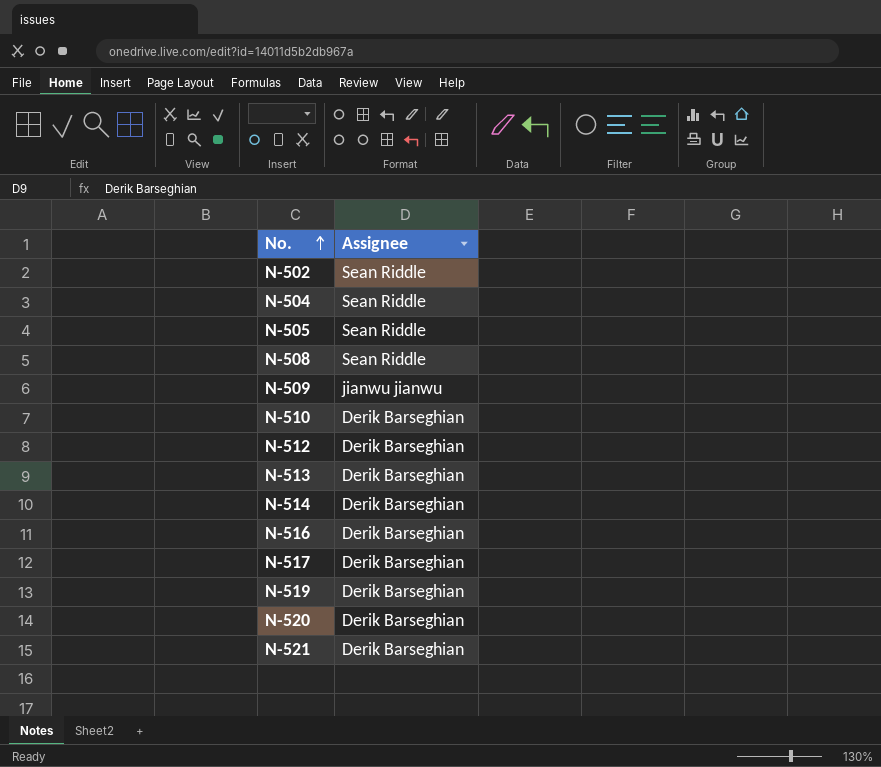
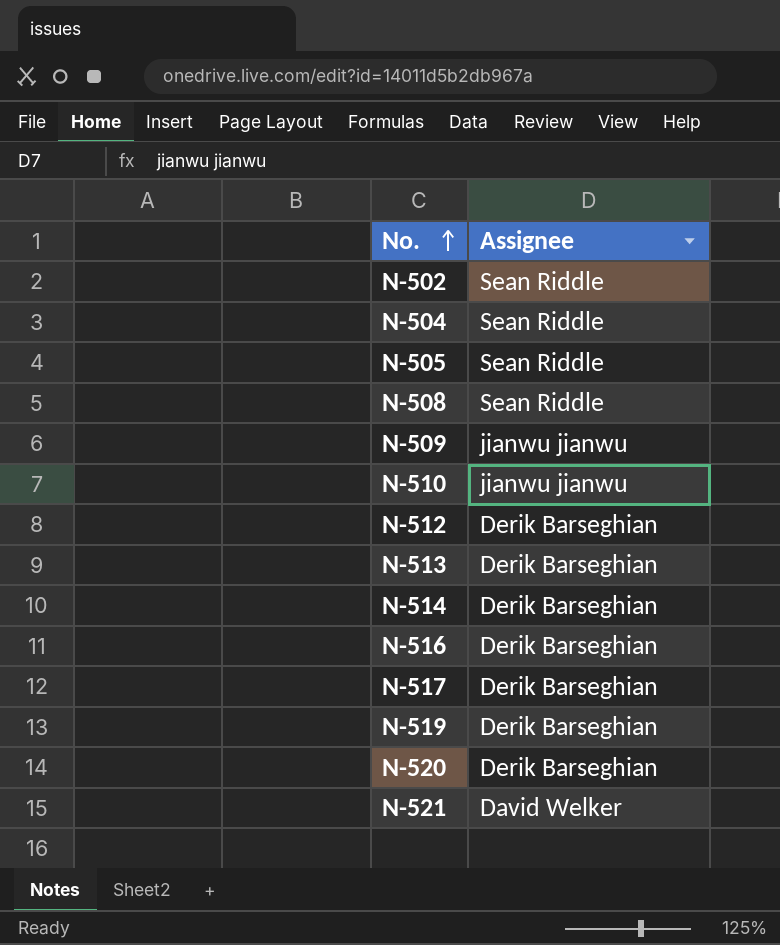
N-510 | Assignee: Derik Barseghian -> jianwu jianwu
N-521 | Assignee: Derik Barseghian -> David Welker

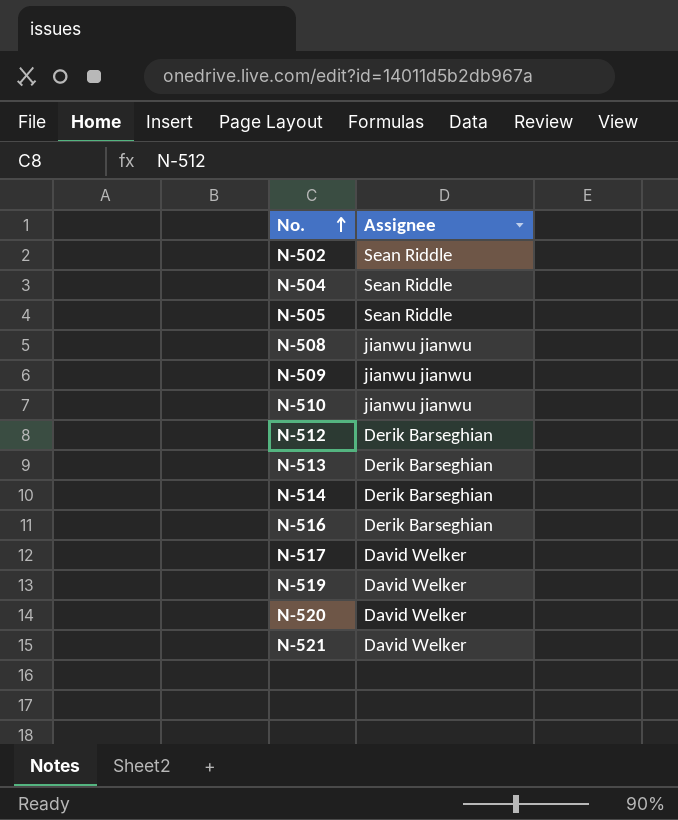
N-508 | Assignee: Sean Riddle -> jianwu jianwu
N-517 | Assignee: Derik Barseghian -> David Welker
N-519 | Assignee: Derik Barseghian -> David Welker
N-520 | Assignee: Derik Barseghian -> David Welker

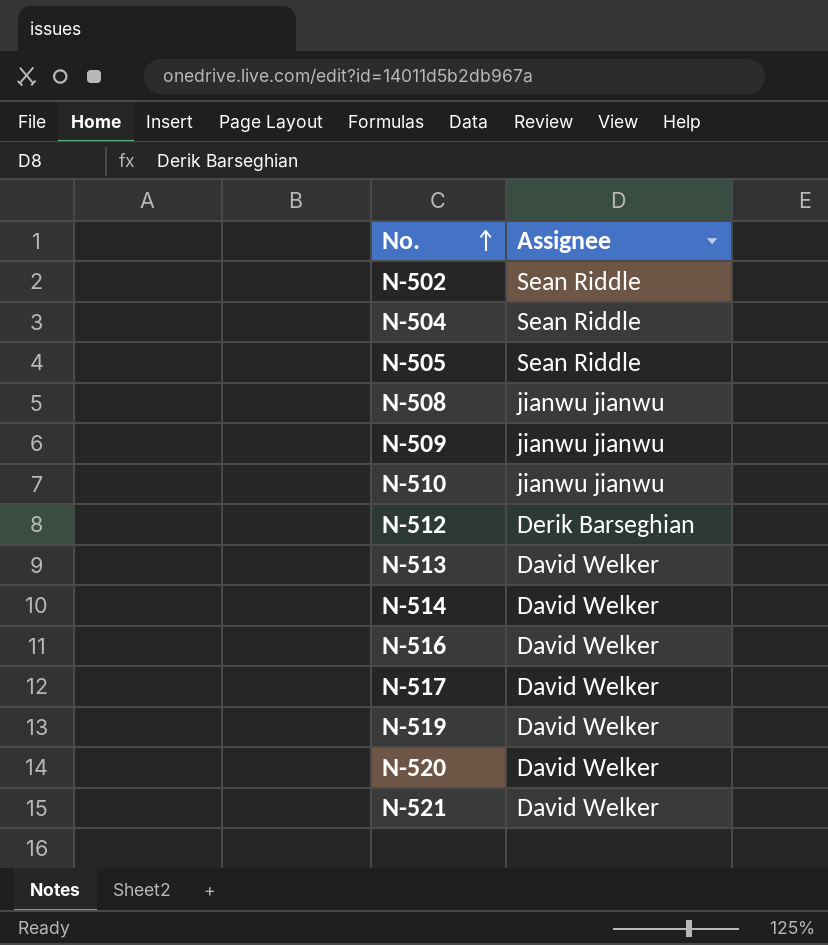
N-513 | Assignee: Derik Barseghian -> David Welker
N-514 | Assignee: Derik Barseghian -> David Welker
N-516 | Assignee: Derik Barseghian -> David Welker

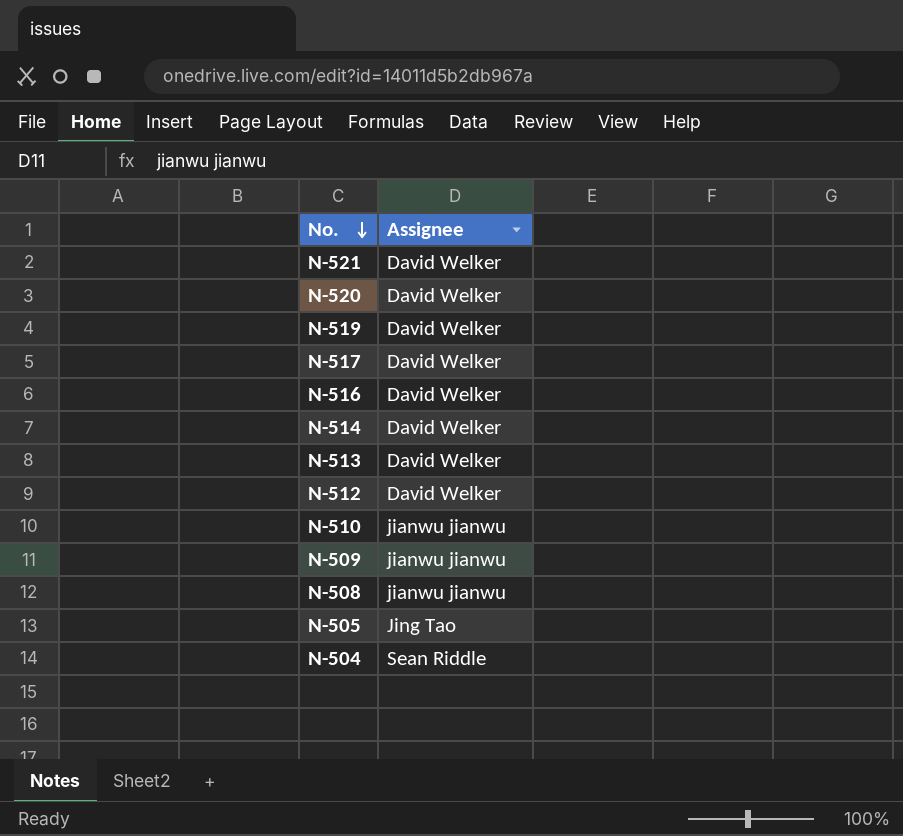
row order: No. ascending -> No. descending
row N-502: Sean Riddle -> none
N-512 | Assignee: Derik Barseghian -> David Welker
N-505 | Assignee: Sean Riddle -> Jing Tao

